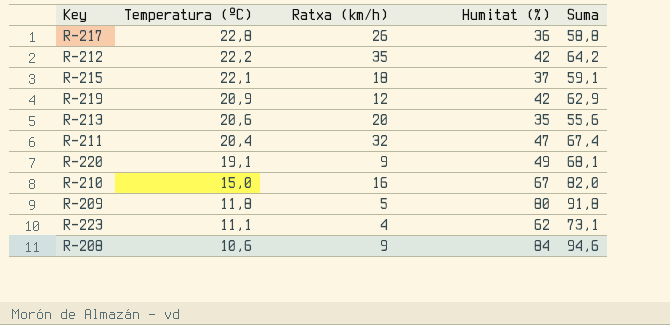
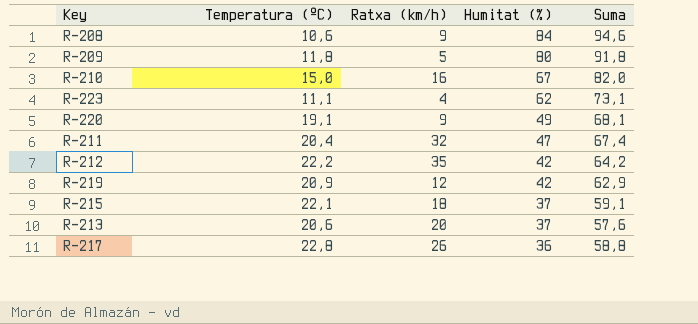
row order: Temperatura (ºC) descending -> Humitat (%) descending
R-213 | Humitat (%): 35 -> 37
R-213 | Suma: 55,6 -> 57,6

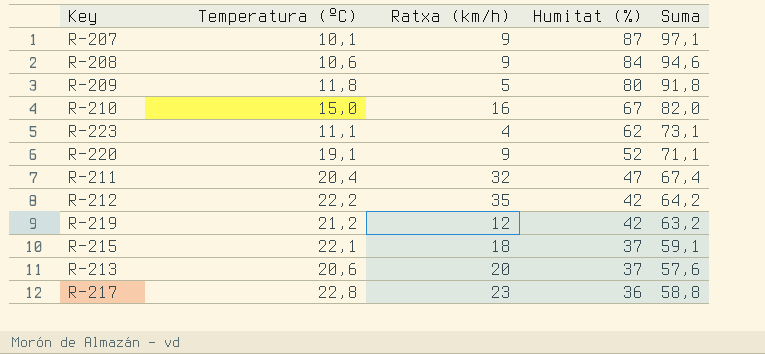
row R-207: none -> 10,1 | 9 | 87 | 97,1
R-220 | Humitat (%): 49 -> 52
R-220 | Suma: 68,1 -> 71,1
R-219 | Temperatura (ºC): 20,9 -> 21,2
R-219 | Suma: 62,9 -> 63,2
R-217 | Ratxa (km/h): 26 -> 23

